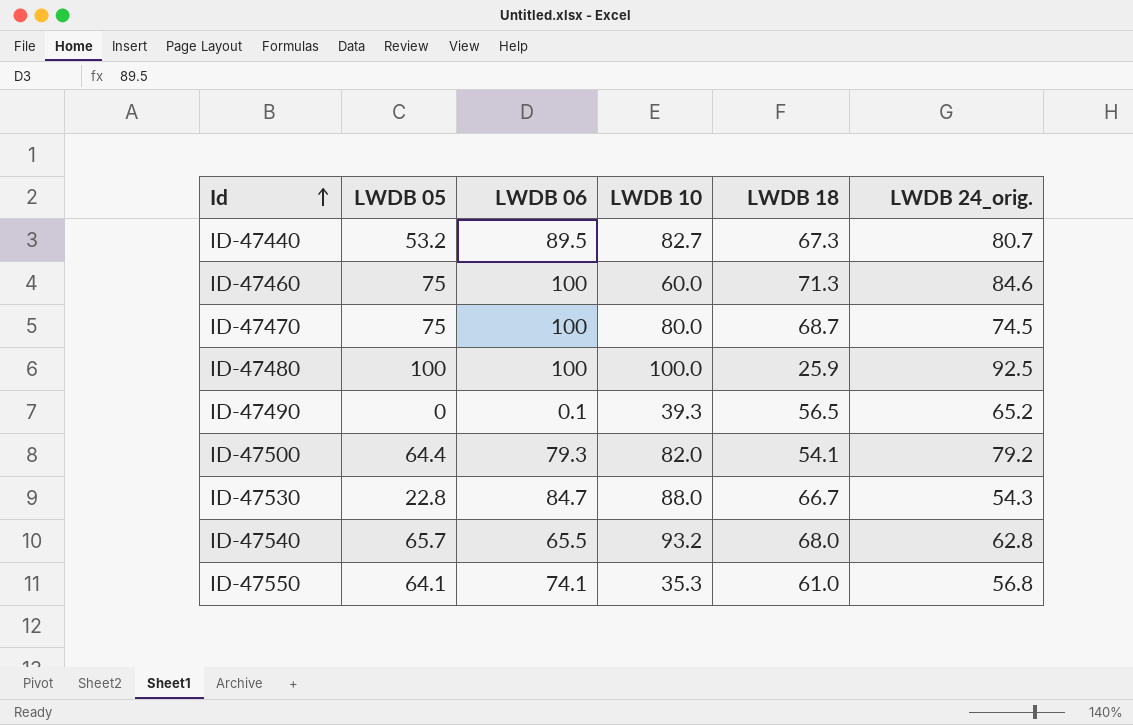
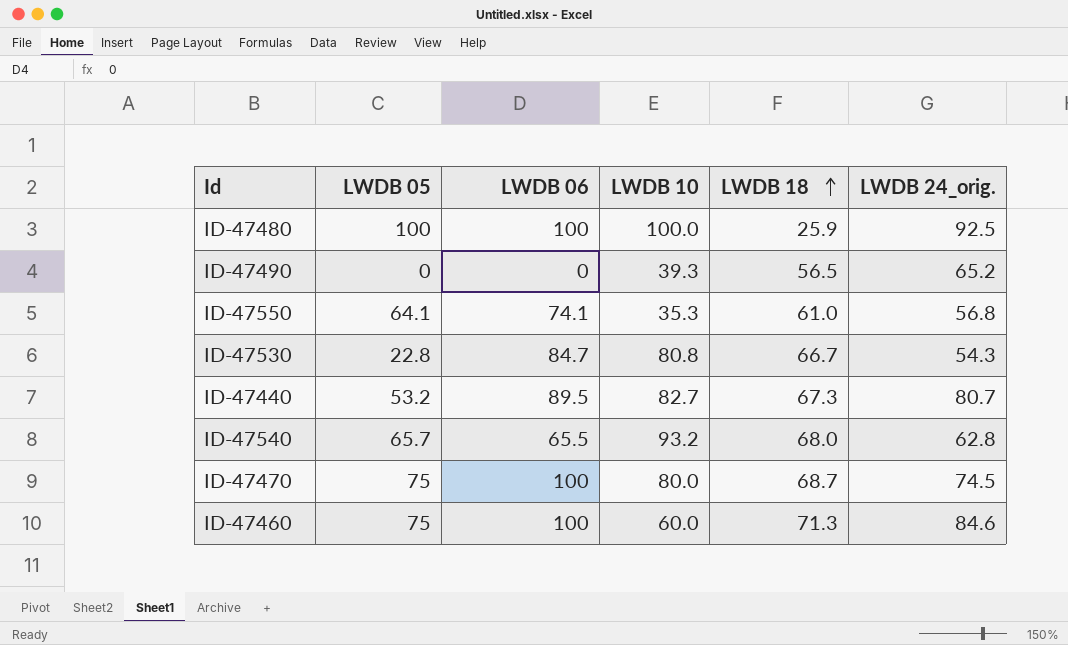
row order: Id ascending -> LWDB 18 ascending
row ID-47500: 64.4 | 79.3 | 82.0 | 54.1 | 79.2 -> none
ID-47490 | LWDB 06: 0.1 -> 0
ID-47530 | LWDB 10: 88.0 -> 80.8

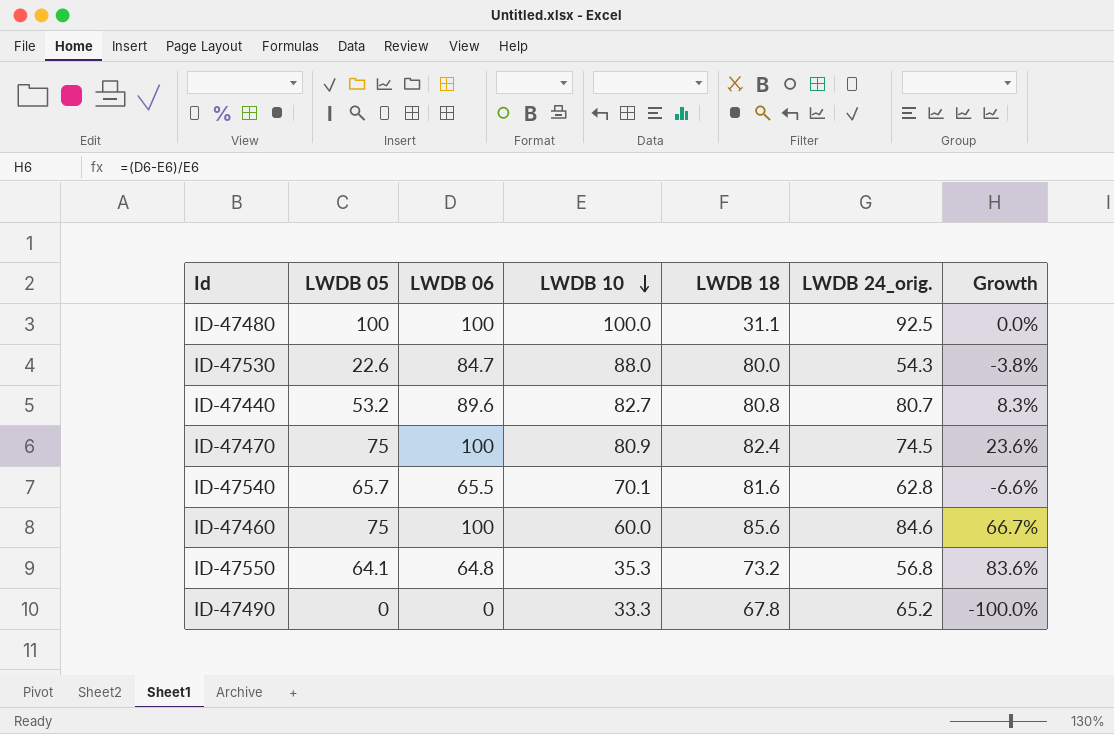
row order: LWDB 18 ascending -> LWDB 10 descending
column Growth | formula: none -> ([LWDB 06] - [LWDB 10]) / [LWDB 10]
ID-47480 | LWDB 18: 25.9 -> 31.1
ID-47530 | LWDB 05: 22.8 -> 22.6
ID-47530 | LWDB 10: 80.8 -> 88.0
ID-47530 | LWDB 18: 66.7 -> 80.0
ID-47440 | LWDB 06: 89.5 -> 89.6
ID-47440 | LWDB 18: 67.3 -> 80.8
ID-47470 | LWDB 10: 80.0 -> 80.9
ID-47470 | LWDB 18: 68.7 -> 82.4
ID-47540 | LWDB 10: 93.2 -> 70.1
ID-47540 | LWDB 18: 68.0 -> 81.6
ID-47460 | LWDB 18: 71.3 -> 85.6
ID-47550 | LWDB 06: 74.1 -> 64.8
ID-47550 | LWDB 18: 61.0 -> 73.2
ID-47490 | LWDB 10: 39.3 -> 33.3
ID-47490 | LWDB 18: 56.5 -> 67.8

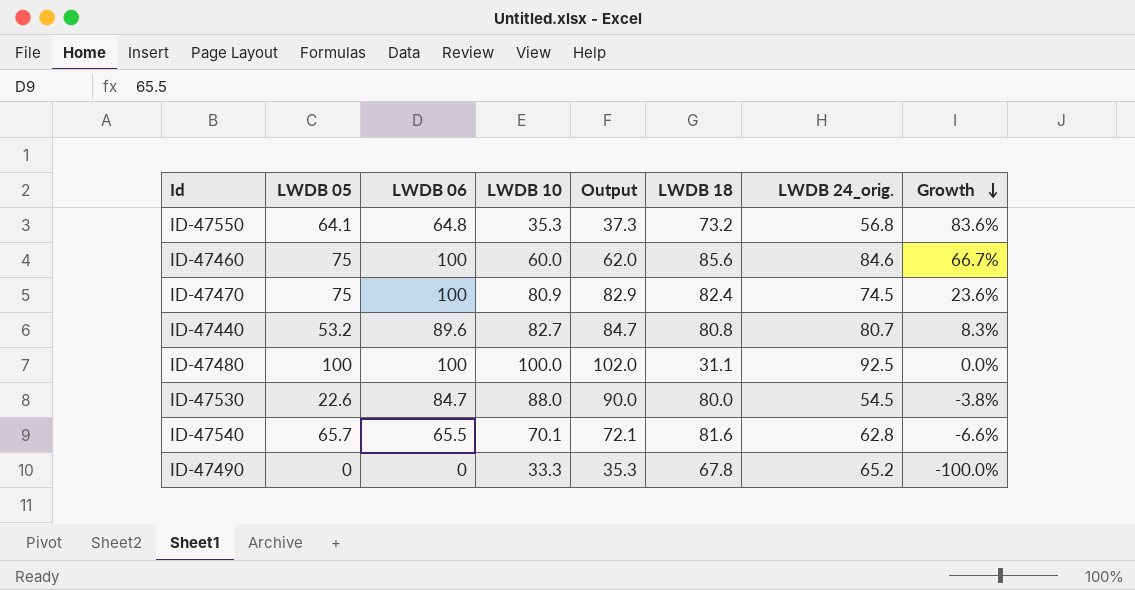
row order: LWDB 10 descending -> Growth descending
column Output | formula: none -> [LWDB 10] + 2
ID-47530 | LWDB 24_orig.: 54.3 -> 54.5

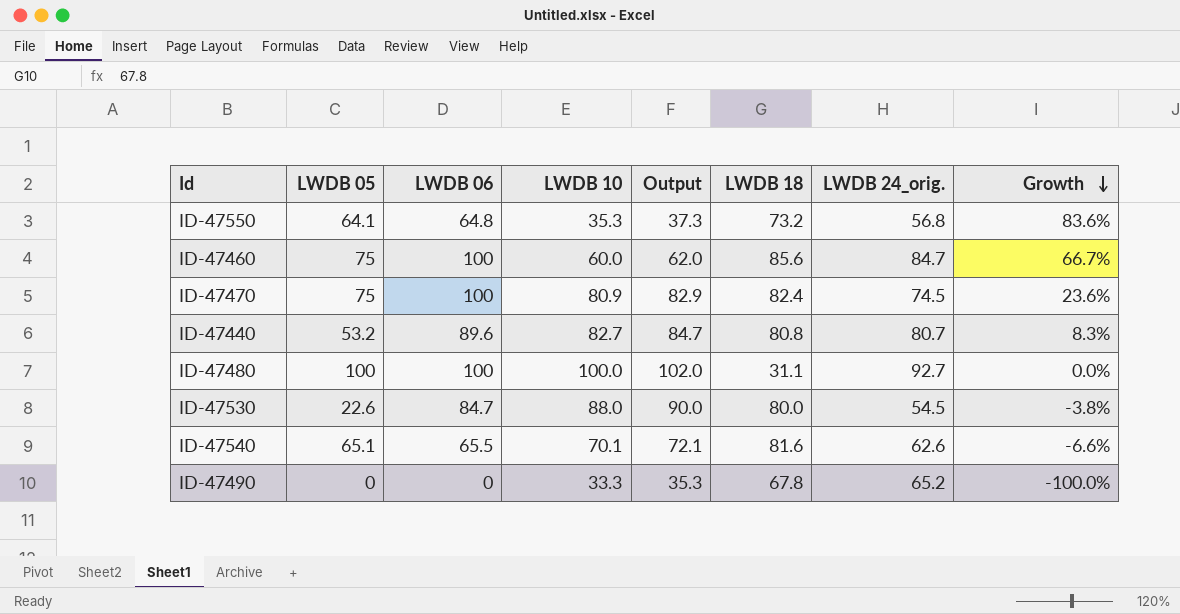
ID-47460 | LWDB 24_orig.: 84.6 -> 84.7
ID-47480 | LWDB 24_orig.: 92.5 -> 92.7
ID-47540 | LWDB 05: 65.7 -> 65.1
ID-47540 | LWDB 24_orig.: 62.8 -> 62.6

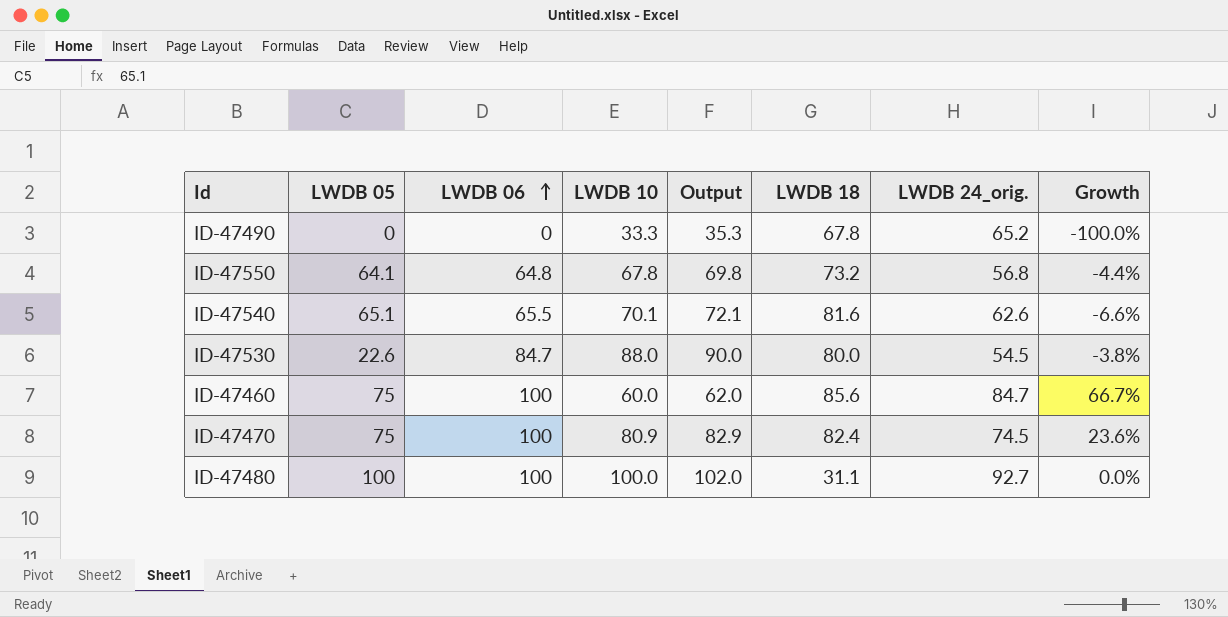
row order: Growth descending -> LWDB 06 ascending
row ID-47440: 53.2 | 89.6 | 82.7 | 84.7 | 80.8 | 80.7 | 8.3% -> none
ID-47550 | LWDB 10: 35.3 -> 67.8
ID-47550 | Output: 37.3 -> 69.8
ID-47550 | Growth: 83.6% -> -4.4%

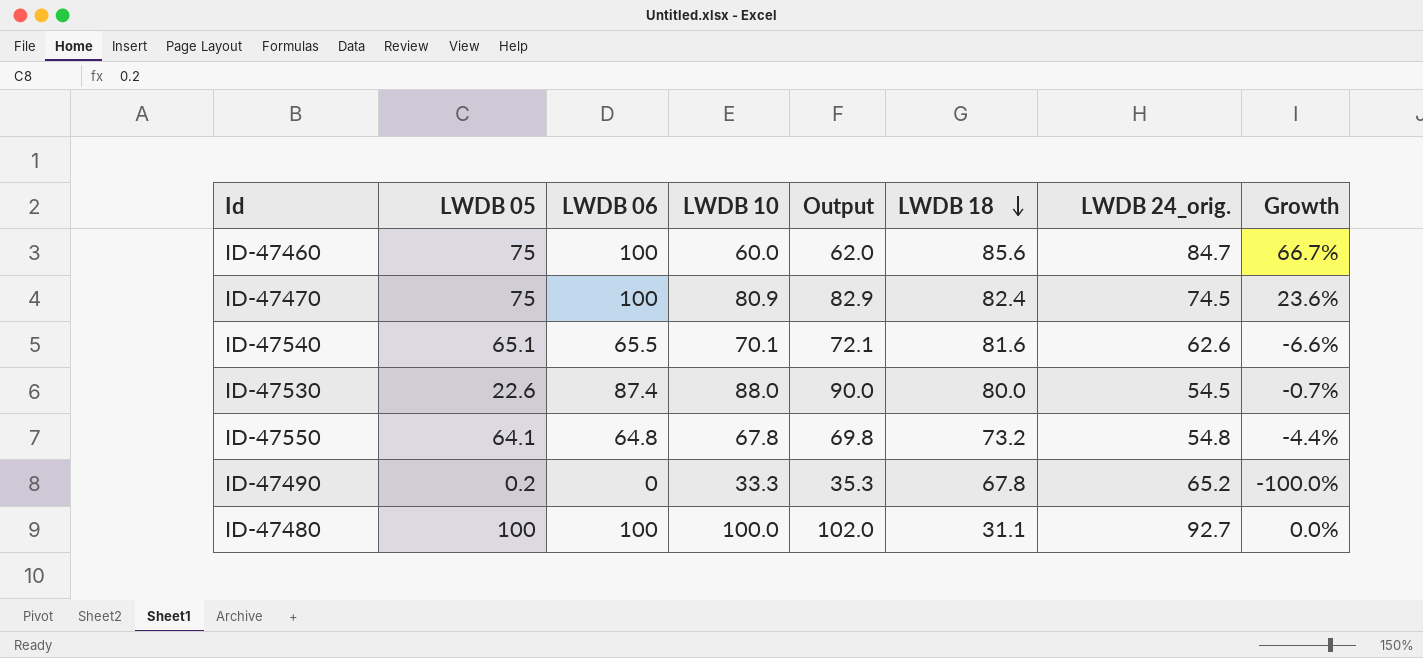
row order: LWDB 06 ascending -> LWDB 18 descending
ID-47530 | LWDB 06: 84.7 -> 87.4
ID-47530 | Growth: -3.8% -> -0.7%
ID-47550 | LWDB 24_orig.: 56.8 -> 54.8
ID-47490 | LWDB 05: 0 -> 0.2

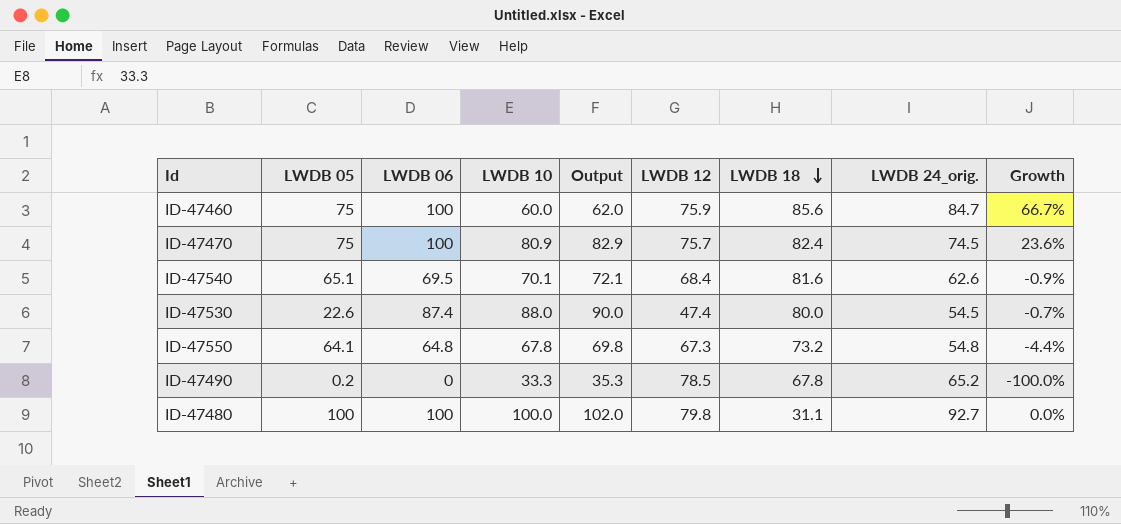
column LWDB 12 | position: none -> 6
ID-47540 | LWDB 06: 65.5 -> 69.5
ID-47540 | Growth: -6.6% -> -0.9%

